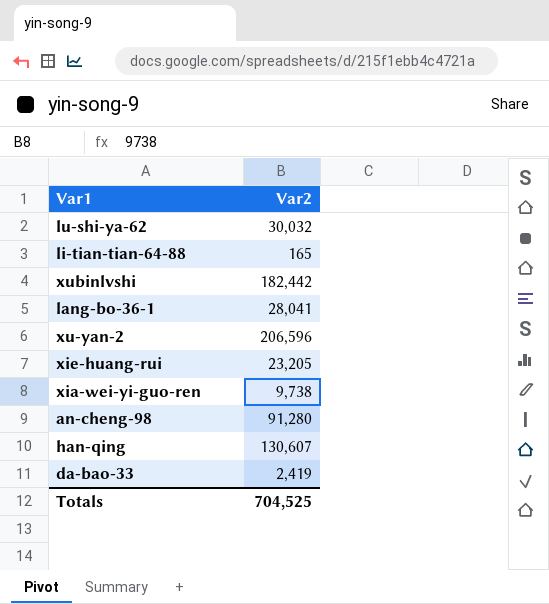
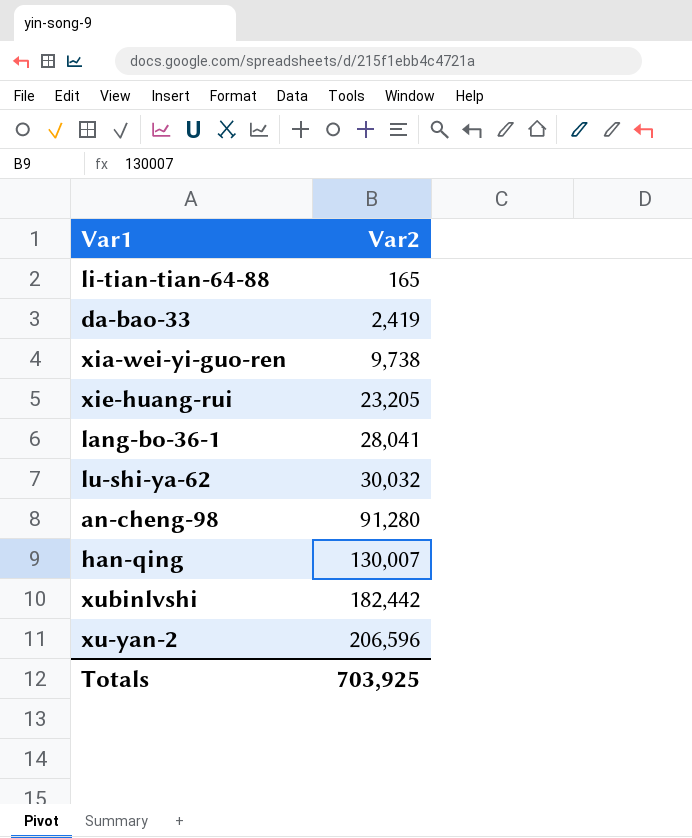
row order: none -> Var2 ascending
han-qing | Var2: 130,607 -> 130,007
Totals | Var2: 704,525 -> 703,925

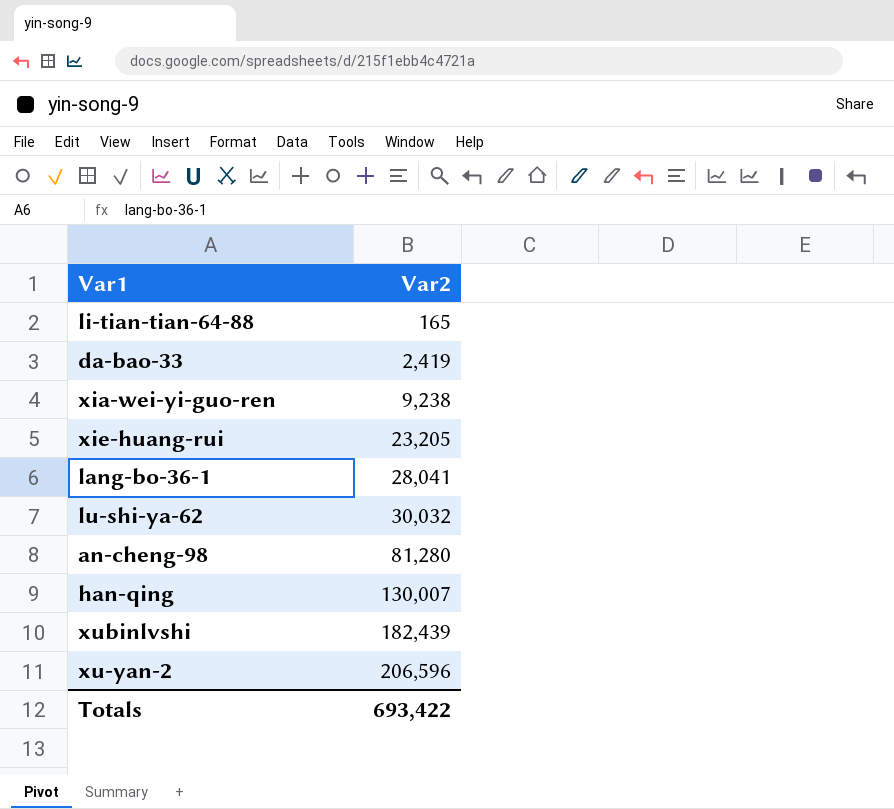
xia-wei-yi-guo-ren | Var2: 9,738 -> 9,238
an-cheng-98 | Var2: 91,280 -> 81,280
xubinlvshi | Var2: 182,442 -> 182,439
Totals | Var2: 703,925 -> 693,422

